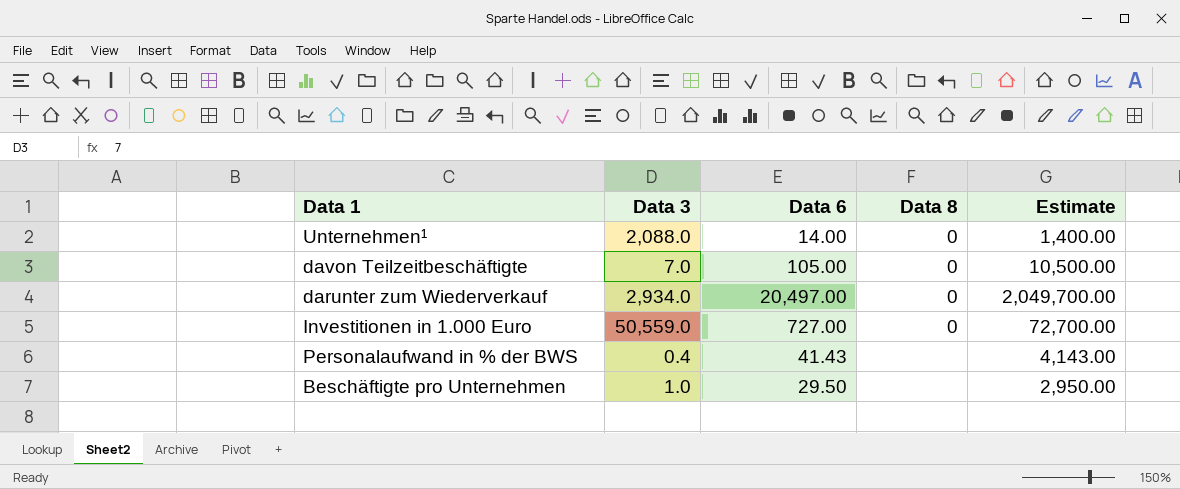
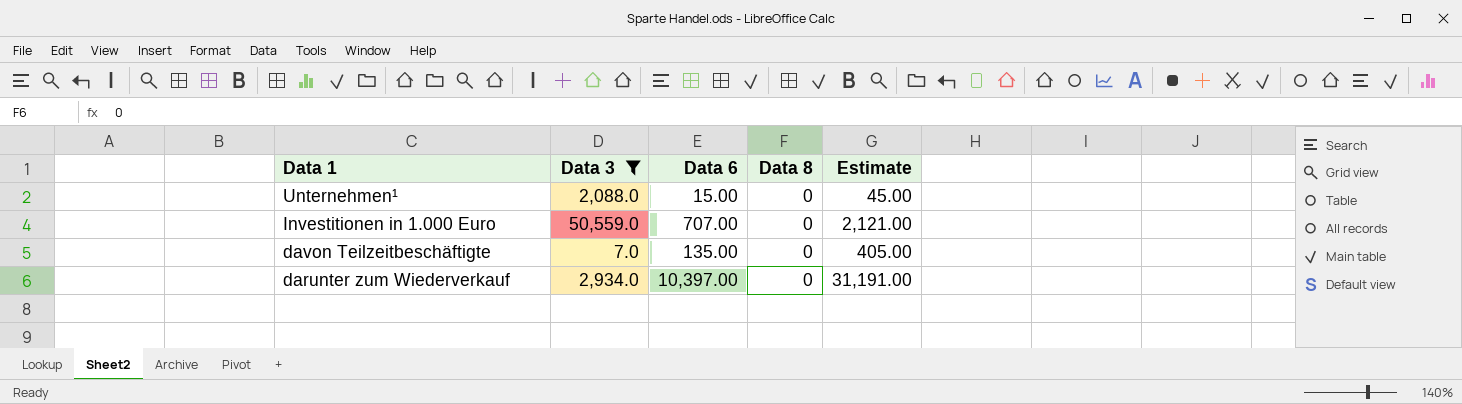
filter: none -> Data 3 >= 7.0
row order: none -> Data 1 descending
column Estimate | formula: [Data 6] * 100 -> [Data 6] * 3
Unternehmen¹ | Data 6: 14.00 -> 15.00
Investitionen in 1.000 Euro | Data 6: 727.00 -> 707.00
davon Teilzeitbeschäftigte | Data 6: 105.00 -> 135.00
darunter zum Wiederverkauf | Data 6: 20,497.00 -> 10,397.00

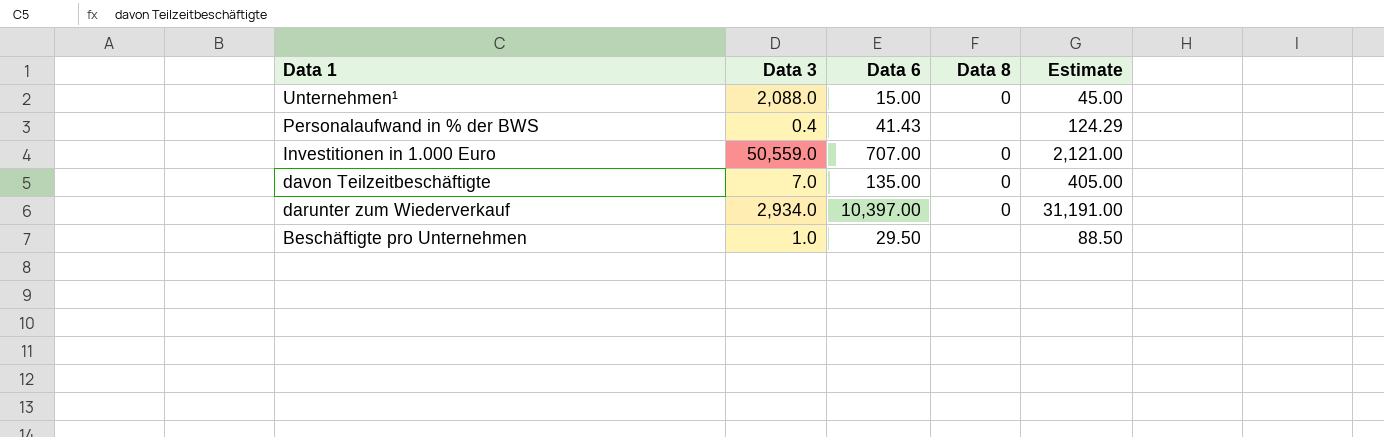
filter: Data 3 >= 7.0 -> none

